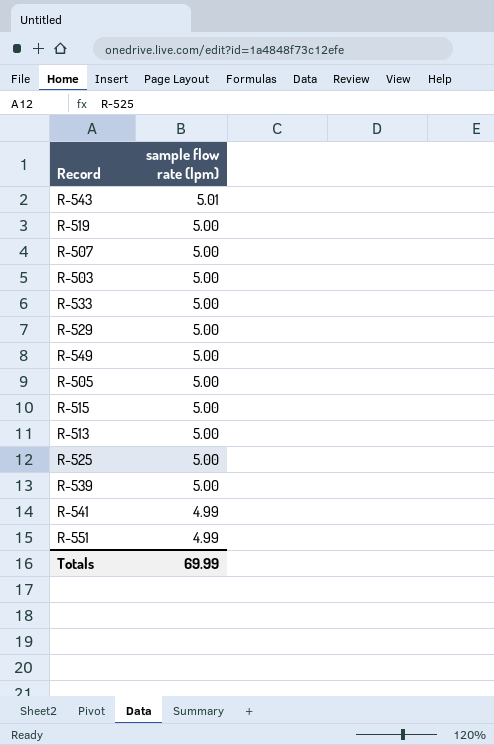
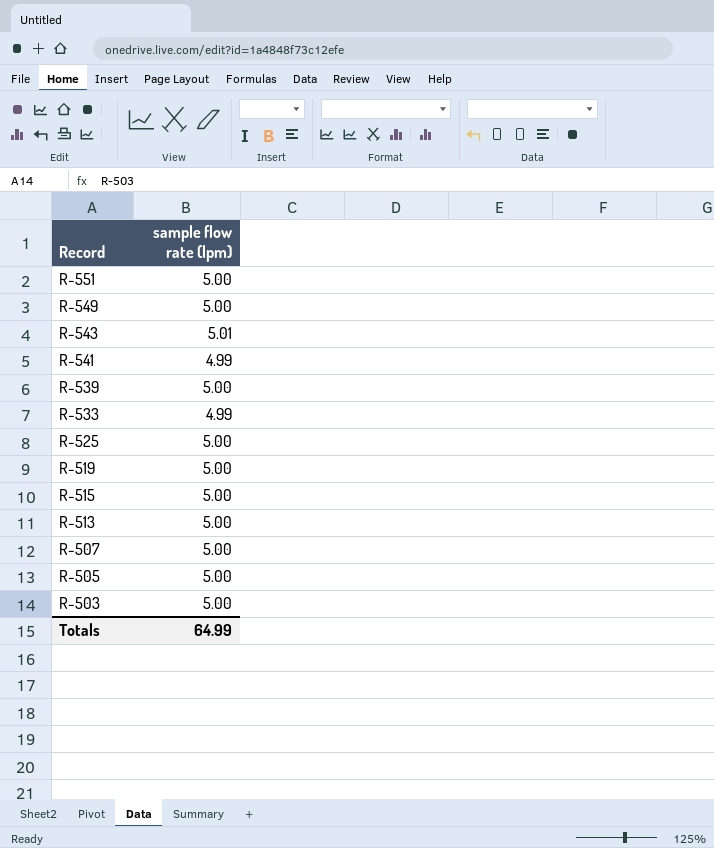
row order: sample flow rate (lpm) descending -> Record descending
row R-529: 5.00 -> none
R-551 | sample flow rate (lpm): 4.99 -> 5.00
R-533 | sample flow rate (lpm): 5.00 -> 4.99
Totals | sample flow rate (lpm): 69.99 -> 64.99

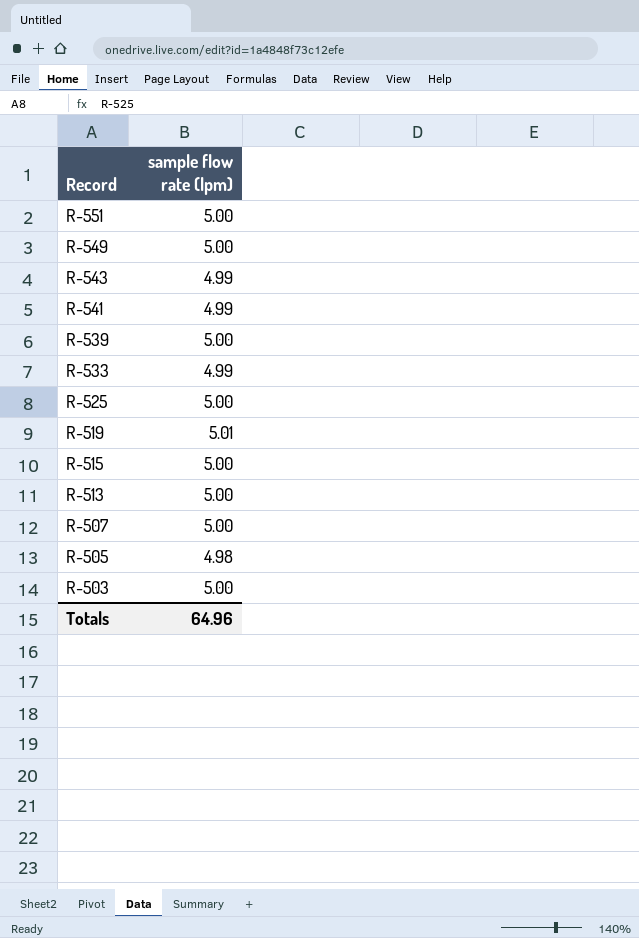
R-543 | sample flow rate (lpm): 5.01 -> 4.99
R-519 | sample flow rate (lpm): 5.00 -> 5.01
R-505 | sample flow rate (lpm): 5.00 -> 4.98
Totals | sample flow rate (lpm): 64.99 -> 64.96

